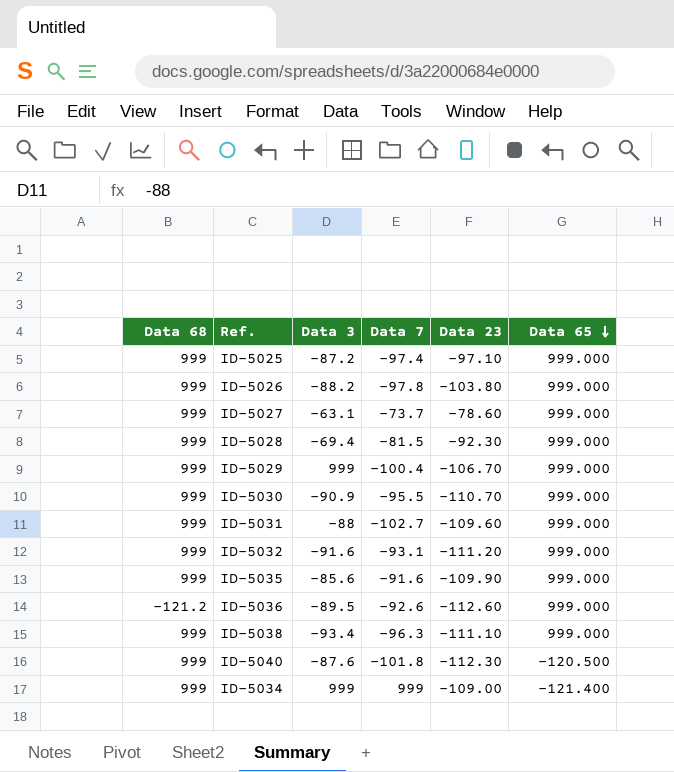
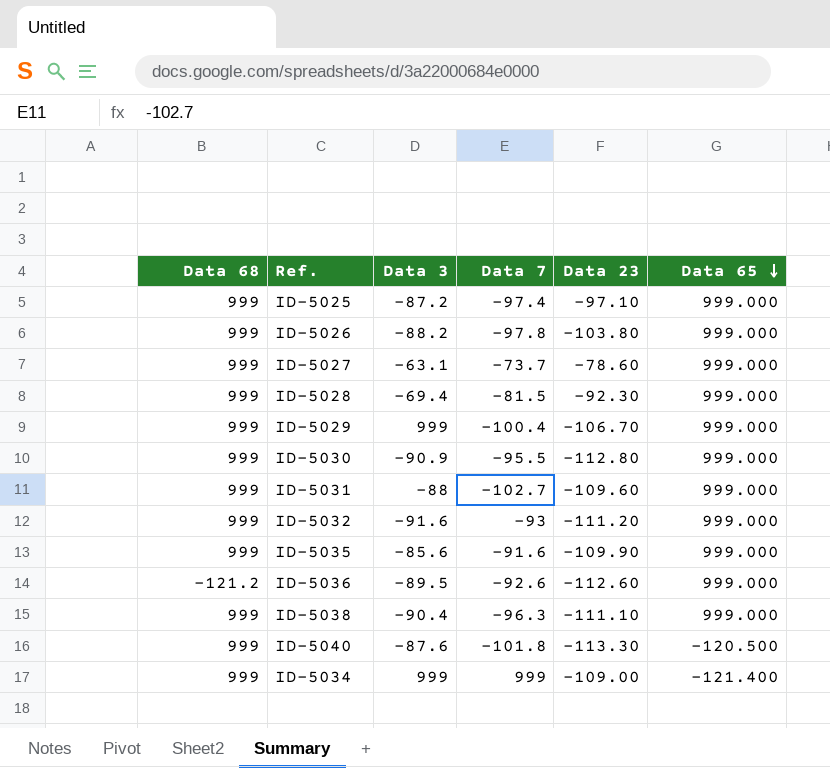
ID-5030 | Data 23: -110.70 -> -112.80
ID-5032 | Data 7: -93.1 -> -93
ID-5038 | Data 3: -93.4 -> -90.4
ID-5040 | Data 23: -112.30 -> -113.30

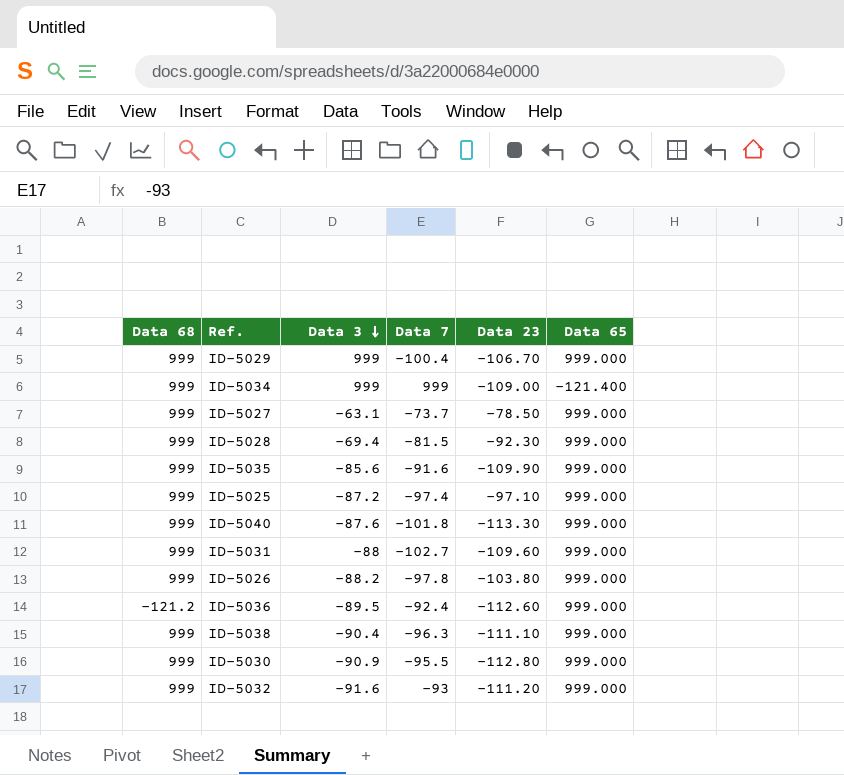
row order: Data 65 descending -> Data 3 descending
ID-5027 | Data 23: -78.60 -> -78.50
ID-5040 | Data 65: -120.500 -> 999.000
ID-5036 | Data 7: -92.6 -> -92.4

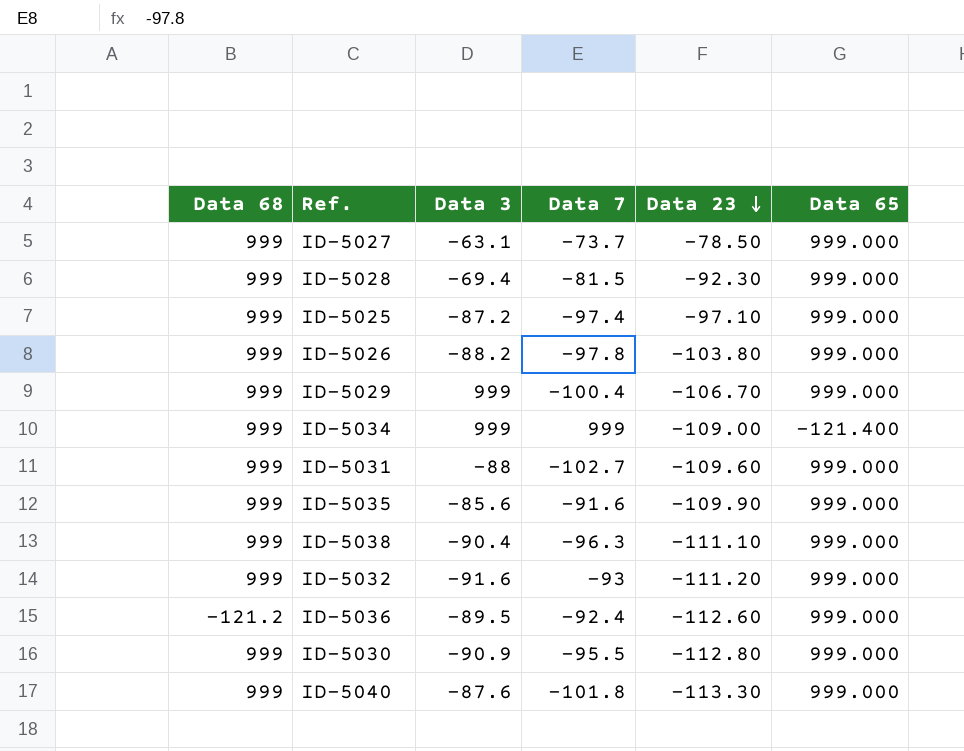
row order: Data 3 descending -> Data 23 descending

